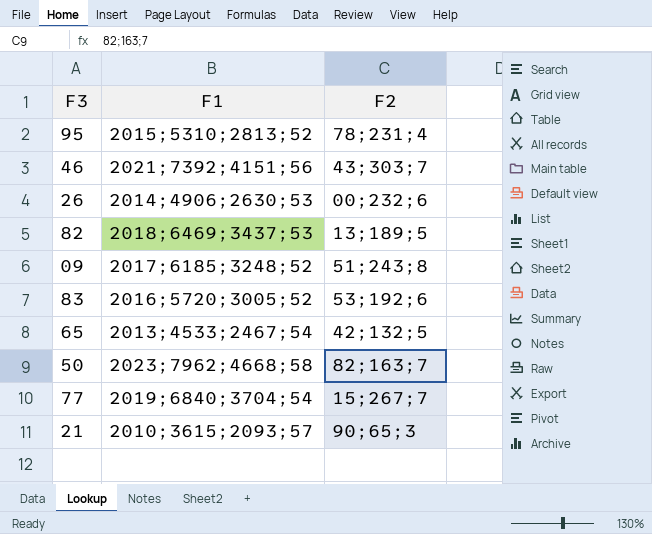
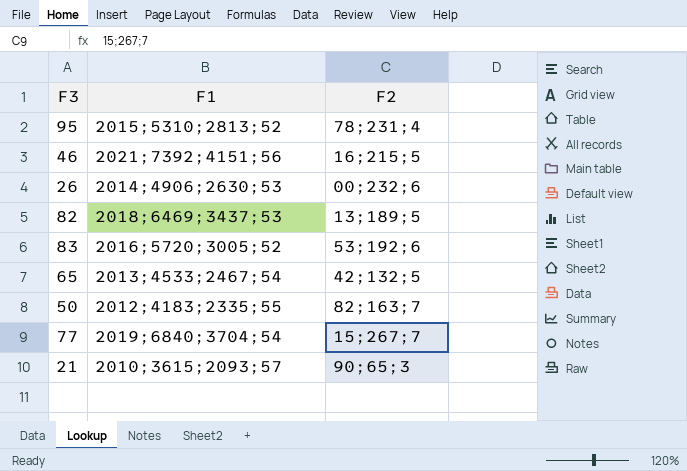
row 09: 2017;6185;3248;52 | 51;243;8 -> none
46 | F2: 43;303;7 -> 16;215;5
50 | F1: 2023;7962;4668;58 -> 2012;4183;2335;55

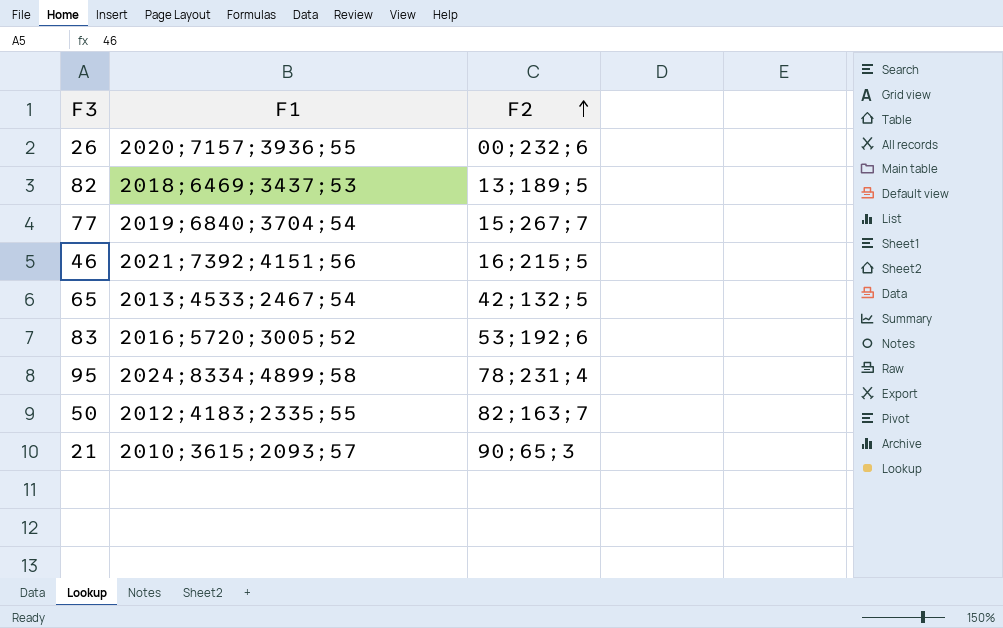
row order: none -> F2 ascending
26 | F1: 2014;4906;2630;53 -> 2020;7157;3936;55
95 | F1: 2015;5310;2813;52 -> 2024;8334;4899;58

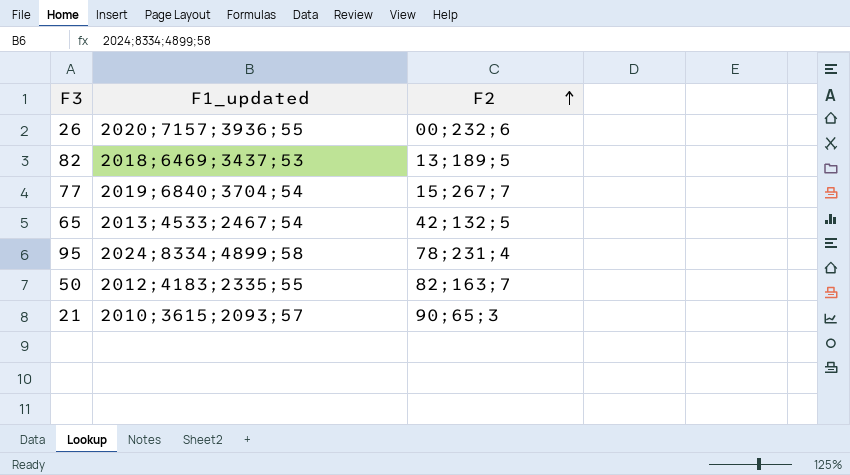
column name: F1 -> F1_updated
row 46: 2021;7392;4151;56 | 16;215;5 -> none
row 83: 2016;5720;3005;52 | 53;192;6 -> none

